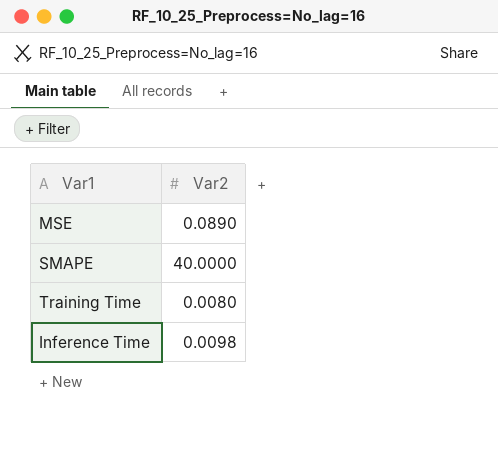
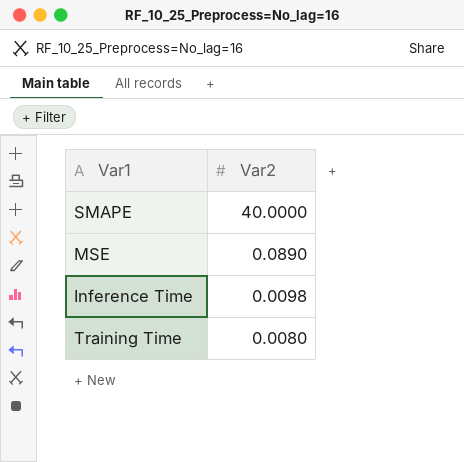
row order: none -> Var2 descending

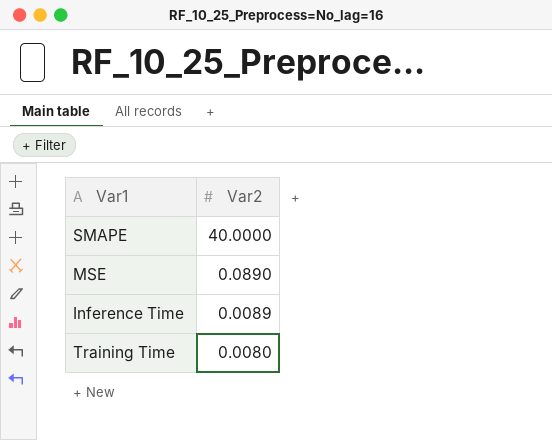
Inference Time | Var2: 0.0098 -> 0.0089

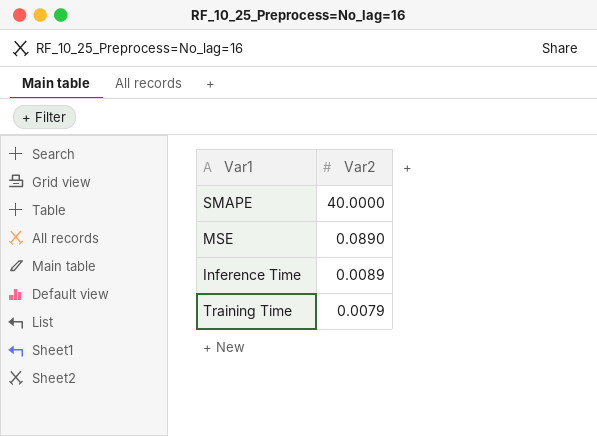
Training Time | Var2: 0.0080 -> 0.0079

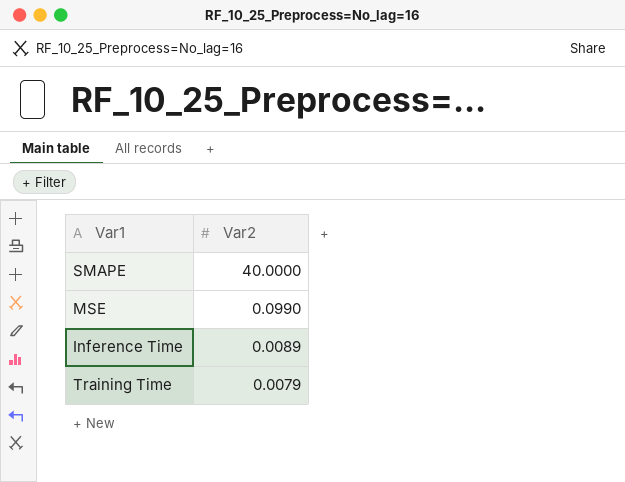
MSE | Var2: 0.0890 -> 0.0990

